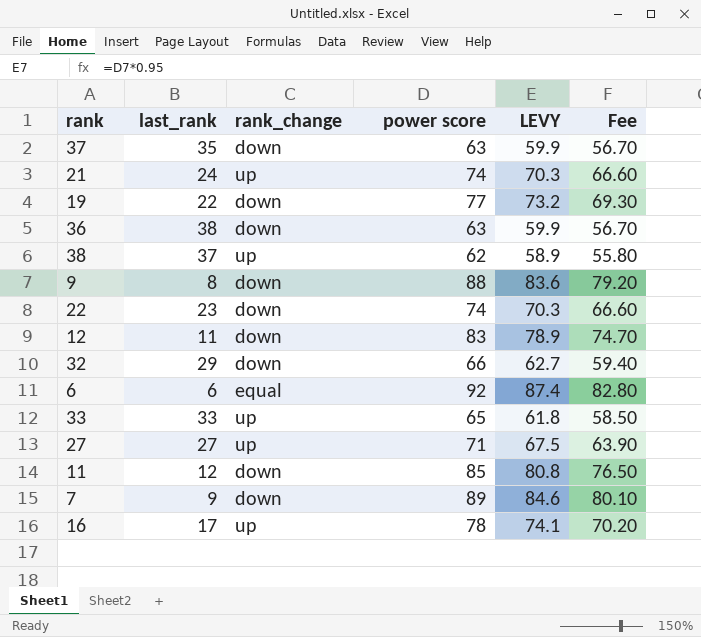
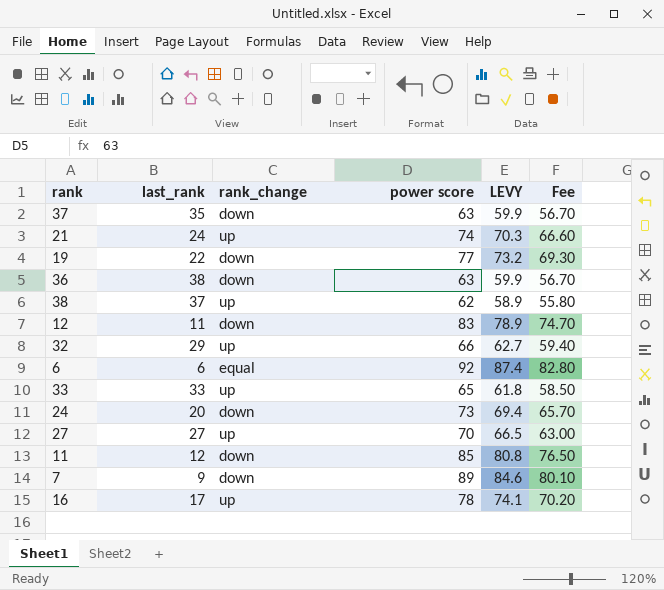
row 9: 8 | down | 88 | 83.6 | 79.20 -> none
row 22: 23 | down | 74 | 70.3 | 66.60 -> none
32 | rank_change: down -> up
row 24: none -> 20 | down | 73 | 69.4 | 65.70
27 | power score: 71 -> 70
27 | LEVY: 67.5 -> 66.5
27 | Fee: 63.90 -> 63.00

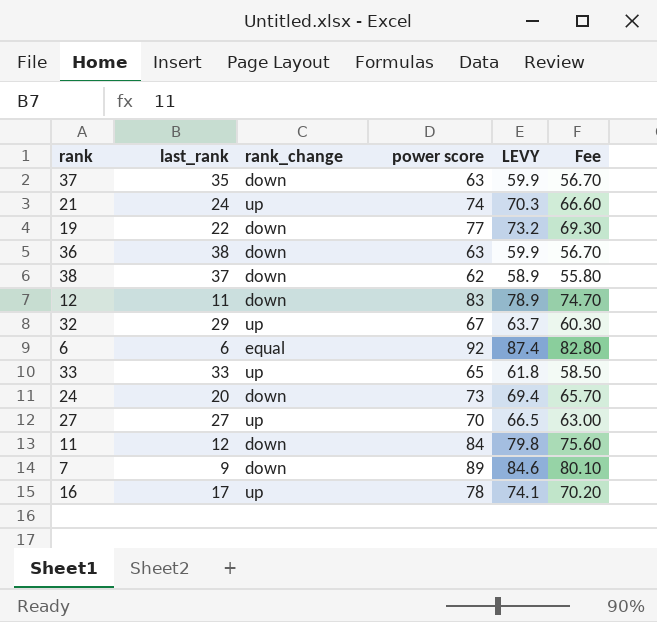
38 | rank_change: up -> down
32 | power score: 66 -> 67
32 | LEVY: 62.7 -> 63.7
32 | Fee: 59.40 -> 60.30
11 | power score: 85 -> 84
11 | LEVY: 80.8 -> 79.8
11 | Fee: 76.50 -> 75.60

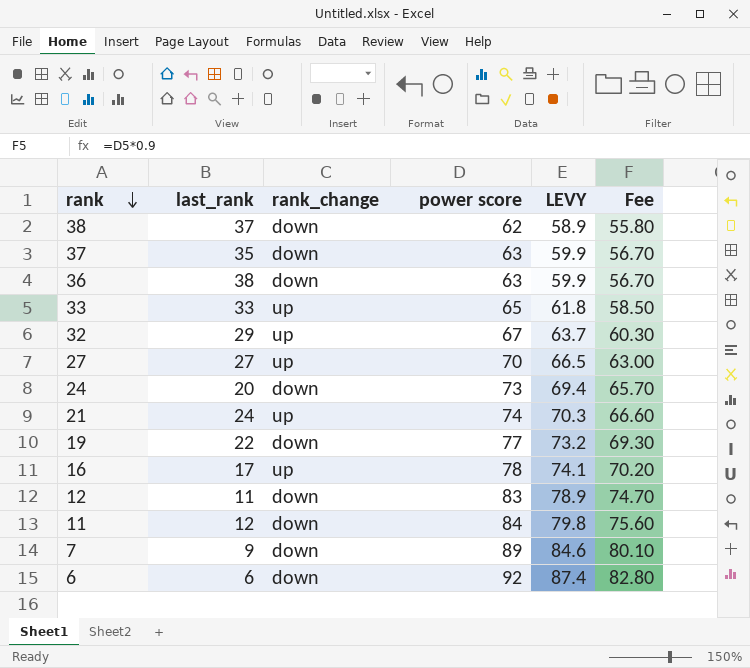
row order: none -> rank descending
6 | rank_change: equal -> down

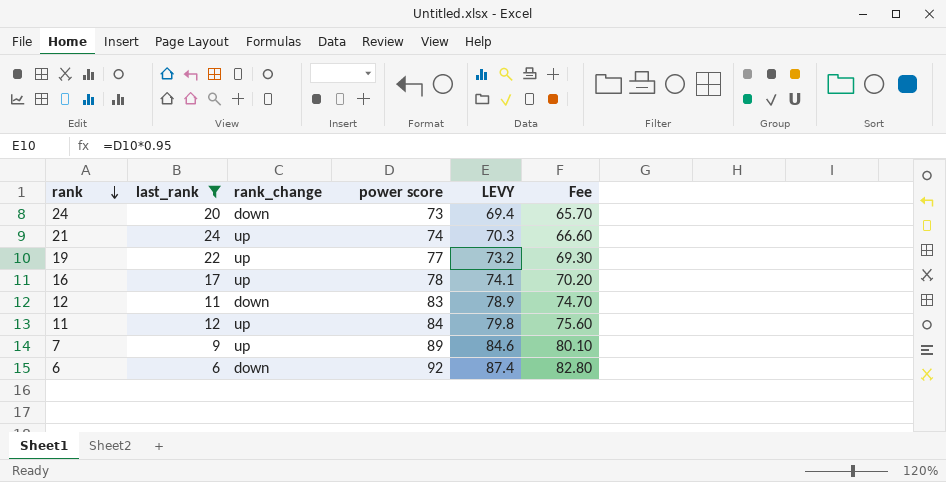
filter: none -> last_rank <= 24
19 | rank_change: down -> up
11 | rank_change: down -> up
7 | rank_change: down -> up

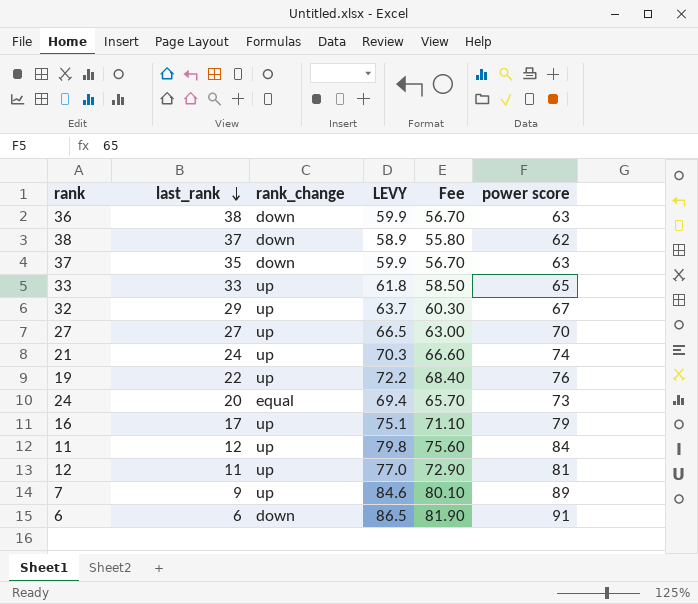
filter: last_rank <= 24 -> none
row order: rank descending -> last_rank descending
column power score | position: 4 -> 6
19 | LEVY: 73.2 -> 72.2
19 | Fee: 69.30 -> 68.40
19 | power score: 77 -> 76
24 | rank_change: down -> equal
16 | LEVY: 74.1 -> 75.1
16 | Fee: 70.20 -> 71.10
16 | power score: 78 -> 79
12 | rank_change: down -> up
12 | LEVY: 78.9 -> 77.0
12 | Fee: 74.70 -> 72.90
12 | power score: 83 -> 81
6 | LEVY: 87.4 -> 86.5
6 | Fee: 82.80 -> 81.90
6 | power score: 92 -> 91

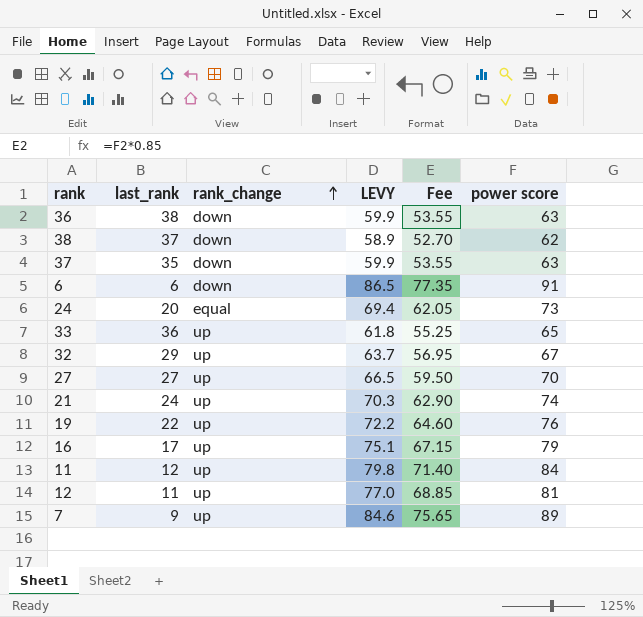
row order: last_rank descending -> rank_change ascending
column Fee | formula: [power score] * 0.9 -> [power score] * 0.85
33 | last_rank: 33 -> 36

